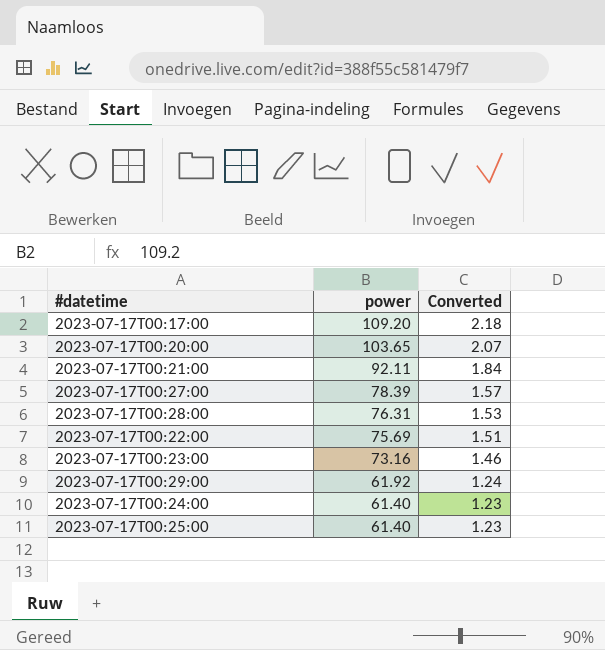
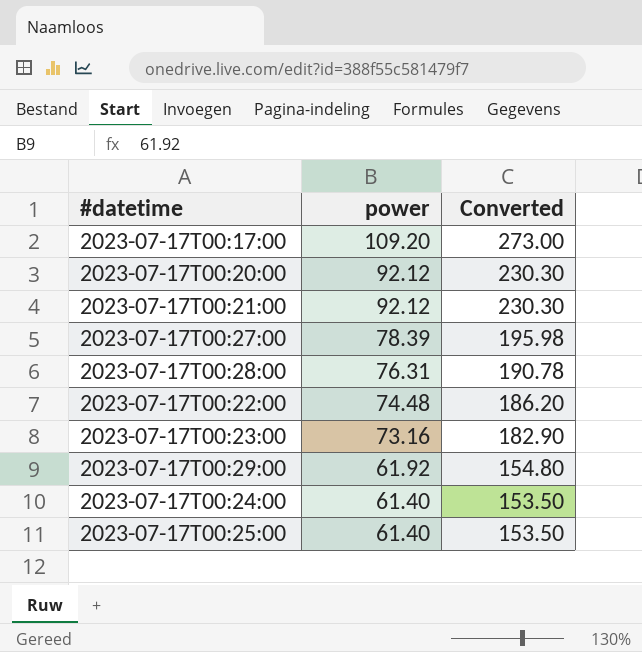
column Converted | formula: [power] * 0.02 -> [power] * 2.5
2023-07-17T00:20:00 | power: 103.65 -> 92.12
2023-07-17T00:21:00 | power: 92.11 -> 92.12
2023-07-17T00:22:00 | power: 75.69 -> 74.48

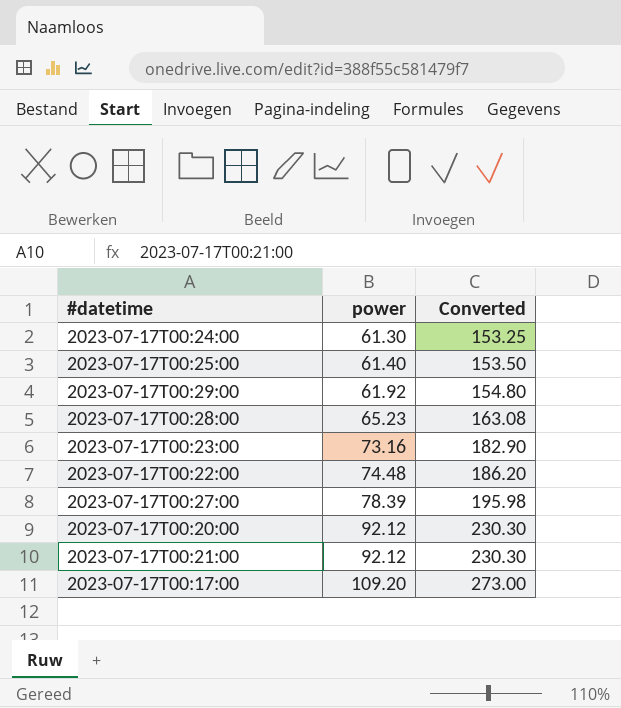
row order: power descending -> power ascending
2023-07-17T00:24:00 | power: 61.40 -> 61.30
2023-07-17T00:24:00 | Converted: 153.50 -> 153.25
2023-07-17T00:28:00 | power: 76.31 -> 65.23
2023-07-17T00:28:00 | Converted: 190.78 -> 163.08

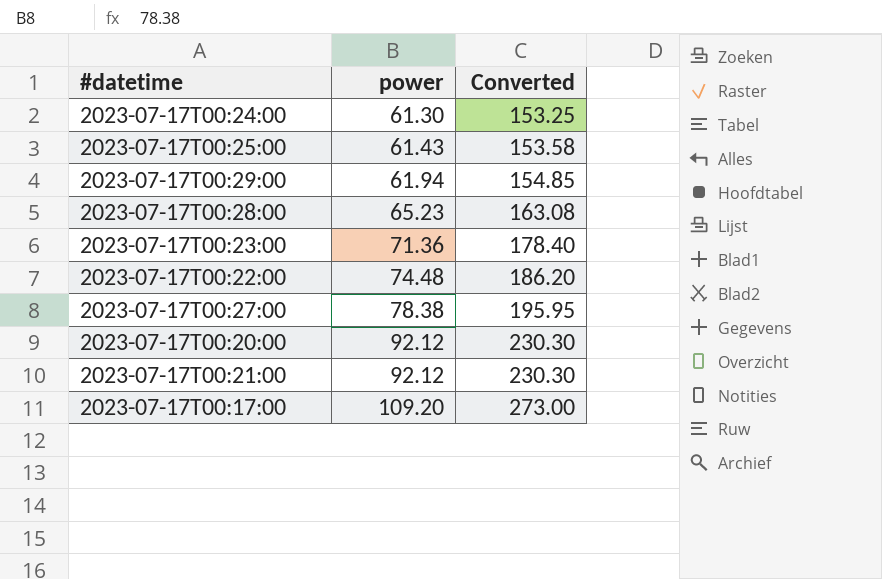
2023-07-17T00:25:00 | power: 61.40 -> 61.43
2023-07-17T00:25:00 | Converted: 153.50 -> 153.58
2023-07-17T00:29:00 | power: 61.92 -> 61.94
2023-07-17T00:29:00 | Converted: 154.80 -> 154.85
2023-07-17T00:23:00 | power: 73.16 -> 71.36
2023-07-17T00:23:00 | Converted: 182.90 -> 178.40
2023-07-17T00:27:00 | power: 78.39 -> 78.38
2023-07-17T00:27:00 | Converted: 195.98 -> 195.95

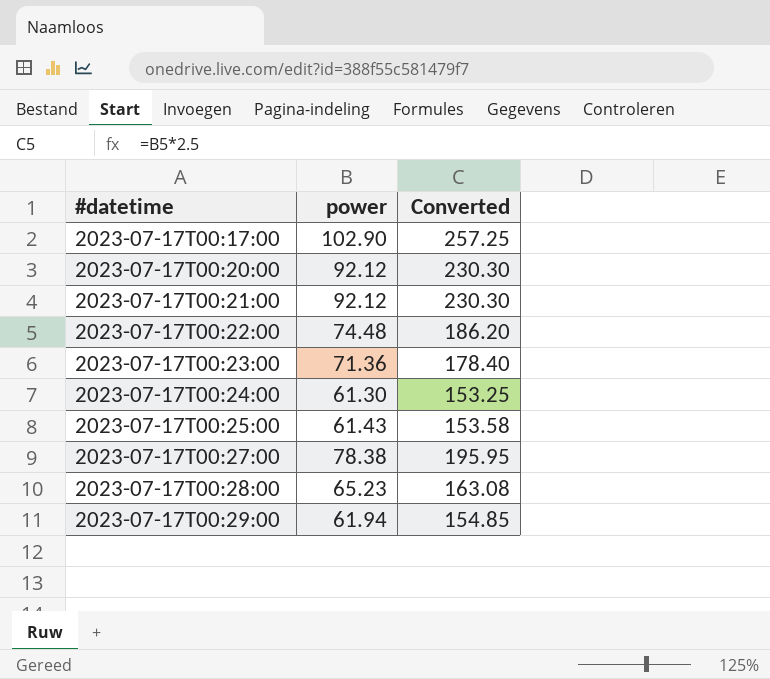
row order: power ascending -> #datetime ascending
2023-07-17T00:17:00 | power: 109.20 -> 102.90
2023-07-17T00:17:00 | Converted: 273.00 -> 257.25

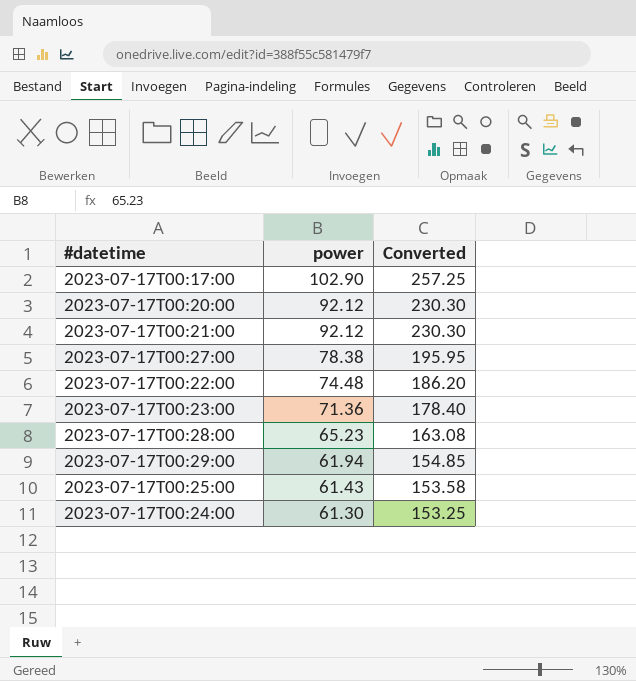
row order: #datetime ascending -> power descending

